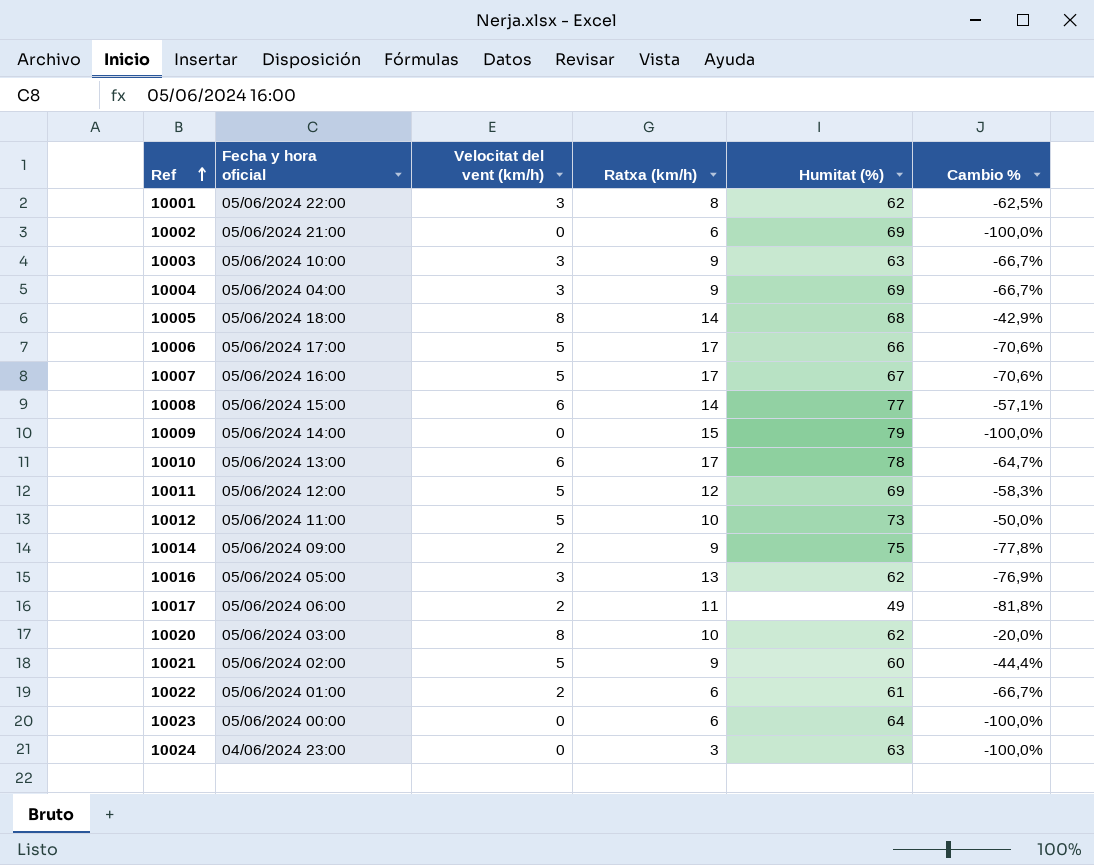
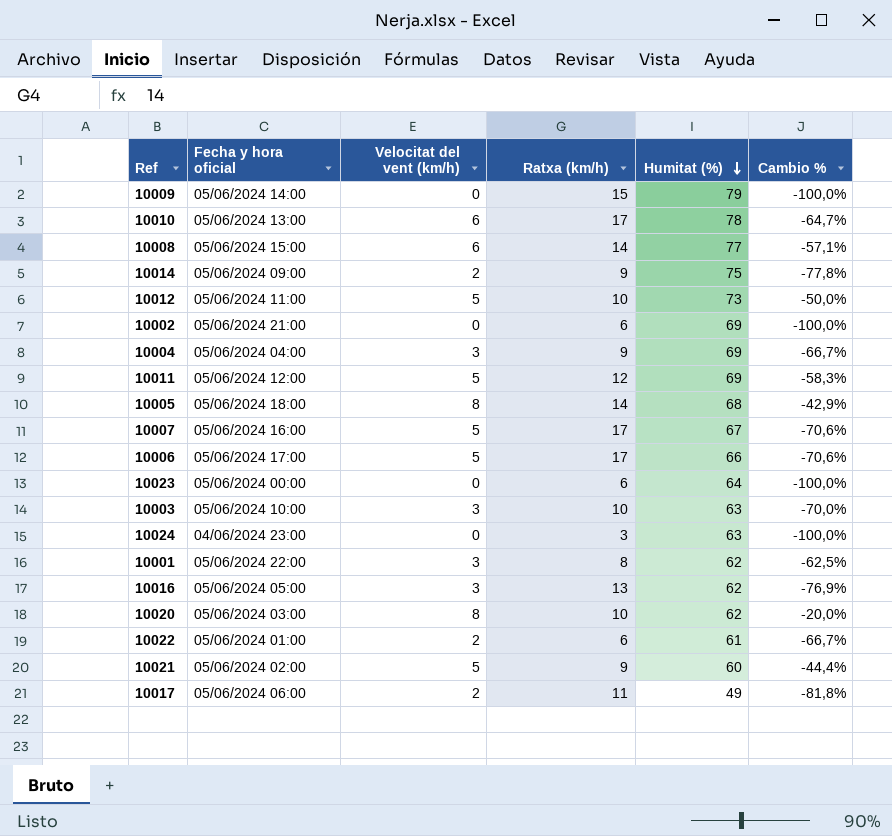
row order: Ref ascending -> Humitat (%) descending
10003 | Ratxa (km/h): 9 -> 10
10003 | Cambio %: -66,7% -> -70,0%

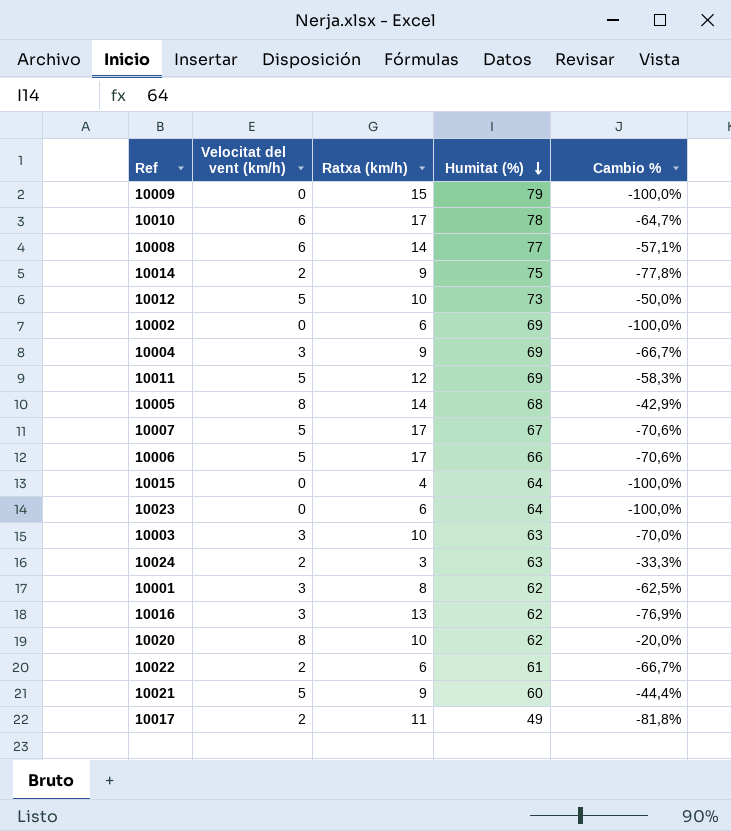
column Fecha y hora oficial | position: 2 -> none
row 10015: none -> 0 | 4 | 64 | -100,0%
10024 | Velocitat del vent (km/h): 0 -> 2
10024 | Cambio %: -100,0% -> -33,3%

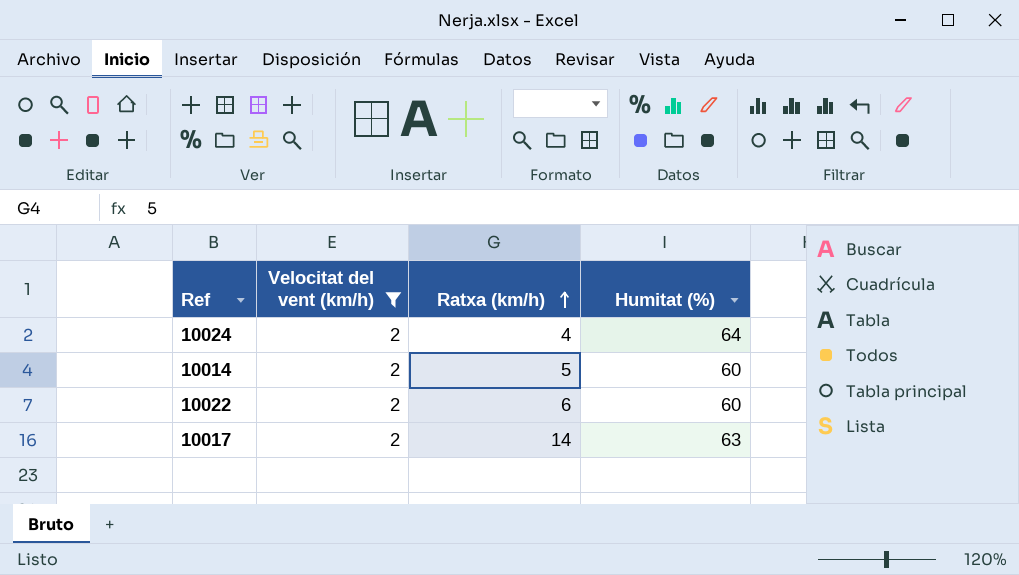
filter: none -> Velocitat del vent (km/h) = 2
row order: Humitat (%) descending -> Ratxa (km/h) ascending
column Cambio % | formula: ([Velocitat del vent (km/h)] - [Ratxa (km/h)]) / [Ratxa (km/h)] -> none
10024 | Ratxa (km/h): 3 -> 4
10024 | Humitat (%): 63 -> 64
10014 | Ratxa (km/h): 9 -> 5
10014 | Humitat (%): 75 -> 60
10022 | Humitat (%): 61 -> 60
10017 | Ratxa (km/h): 11 -> 14
10017 | Humitat (%): 49 -> 63

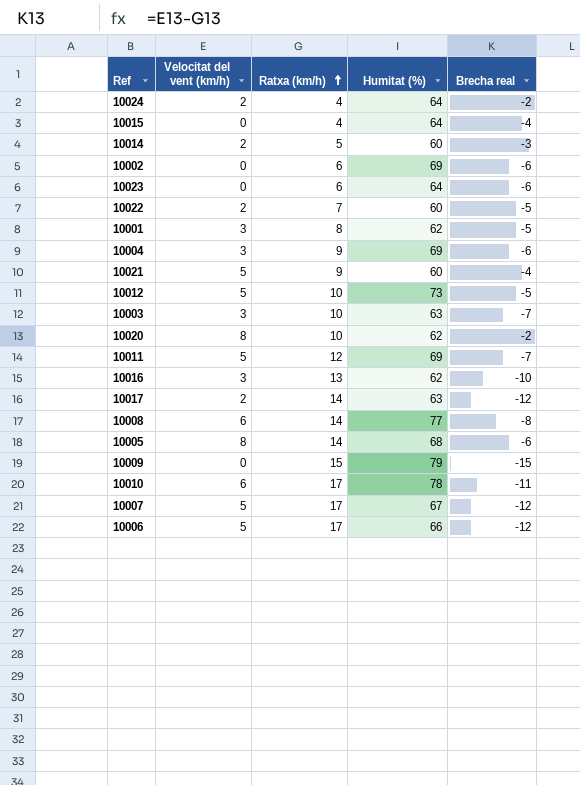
filter: Velocitat del vent (km/h) = 2 -> none
column Brecha real | formula: none -> [Velocitat del vent (km/h)] - [Ratxa (km/h)]
10022 | Ratxa (km/h): 6 -> 7

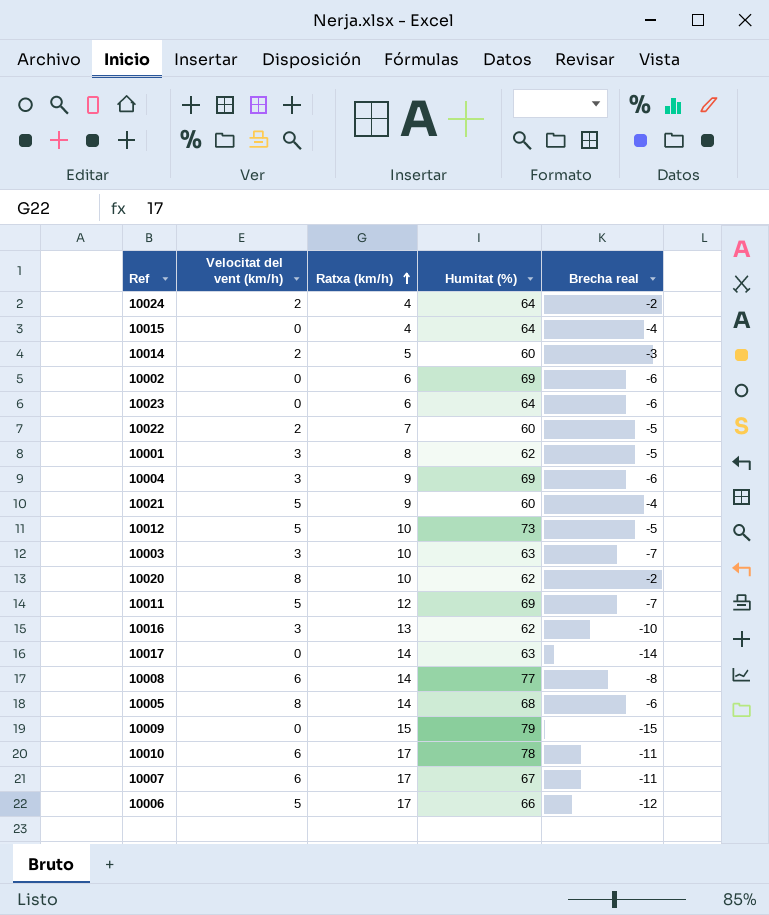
10017 | Velocitat del vent (km/h): 2 -> 0
10017 | Brecha real: -12 -> -14
10007 | Velocitat del vent (km/h): 5 -> 6
10007 | Brecha real: -12 -> -11

